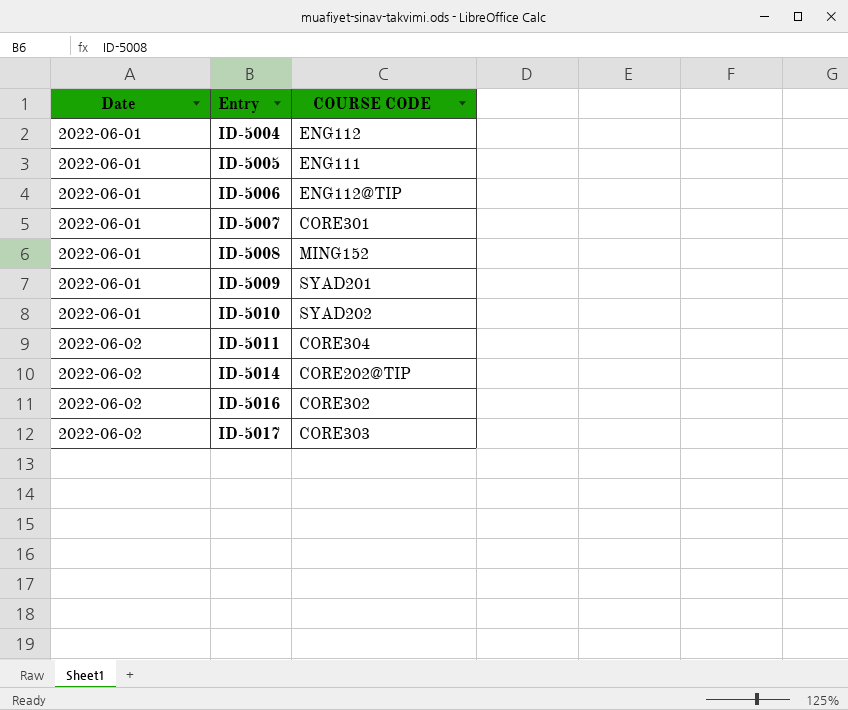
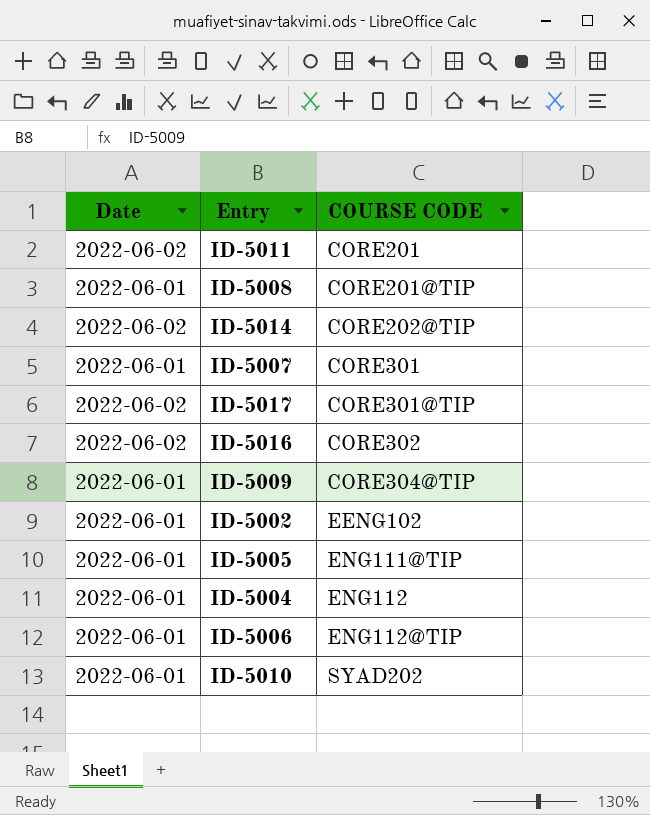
row order: Date ascending -> COURSE CODE ascending
ID-5011 | COURSE CODE: CORE304 -> CORE201
ID-5008 | COURSE CODE: MING152 -> CORE201@TIP
ID-5017 | COURSE CODE: CORE303 -> CORE301@TIP
ID-5009 | COURSE CODE: SYAD201 -> CORE304@TIP
row ID-5002: none -> 2022-06-01 | EENG102
ID-5005 | COURSE CODE: ENG111 -> ENG111@TIP

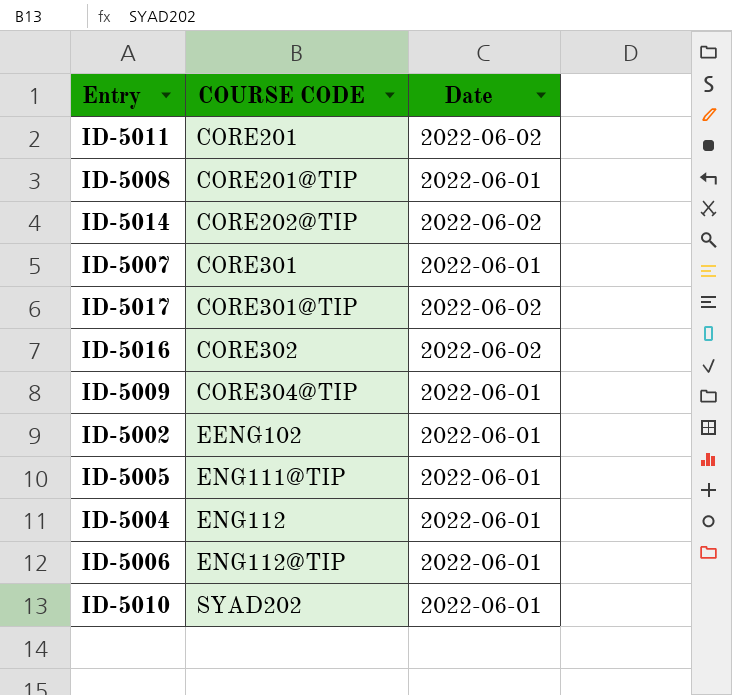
column Date | position: 1 -> 3

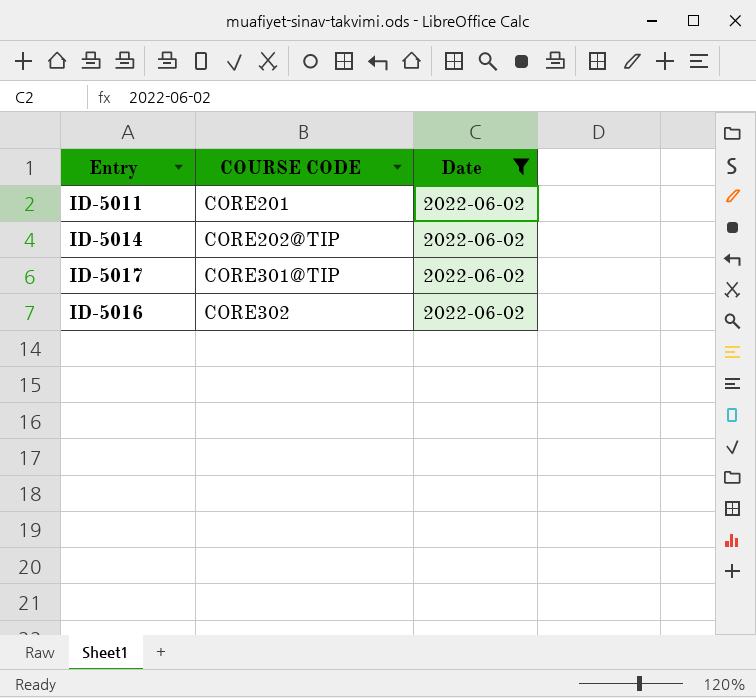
filter: none -> Date = 2022-06-02

